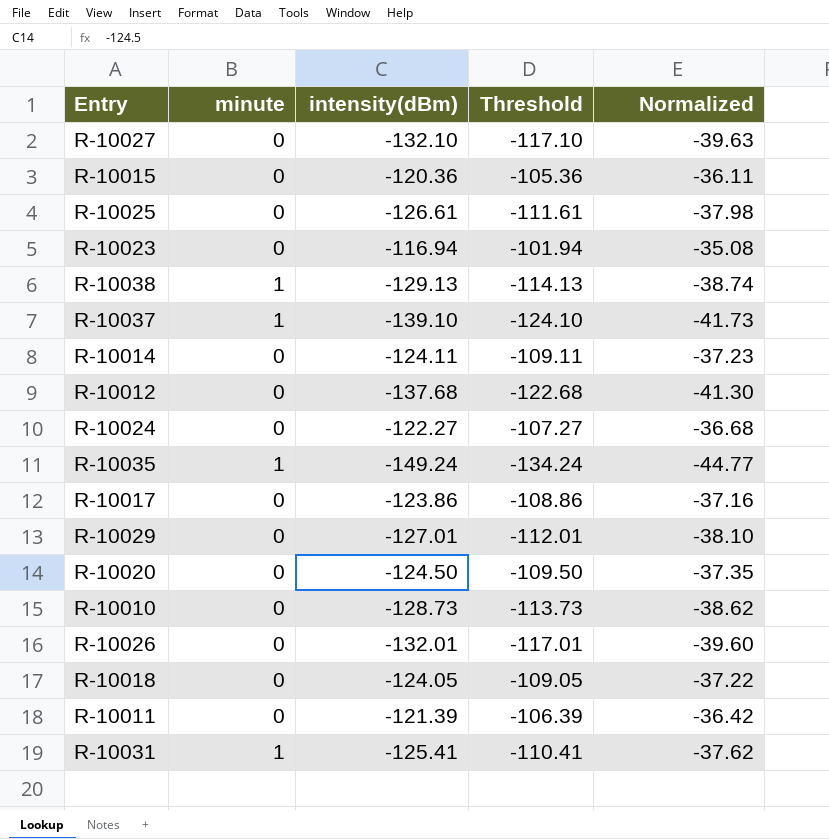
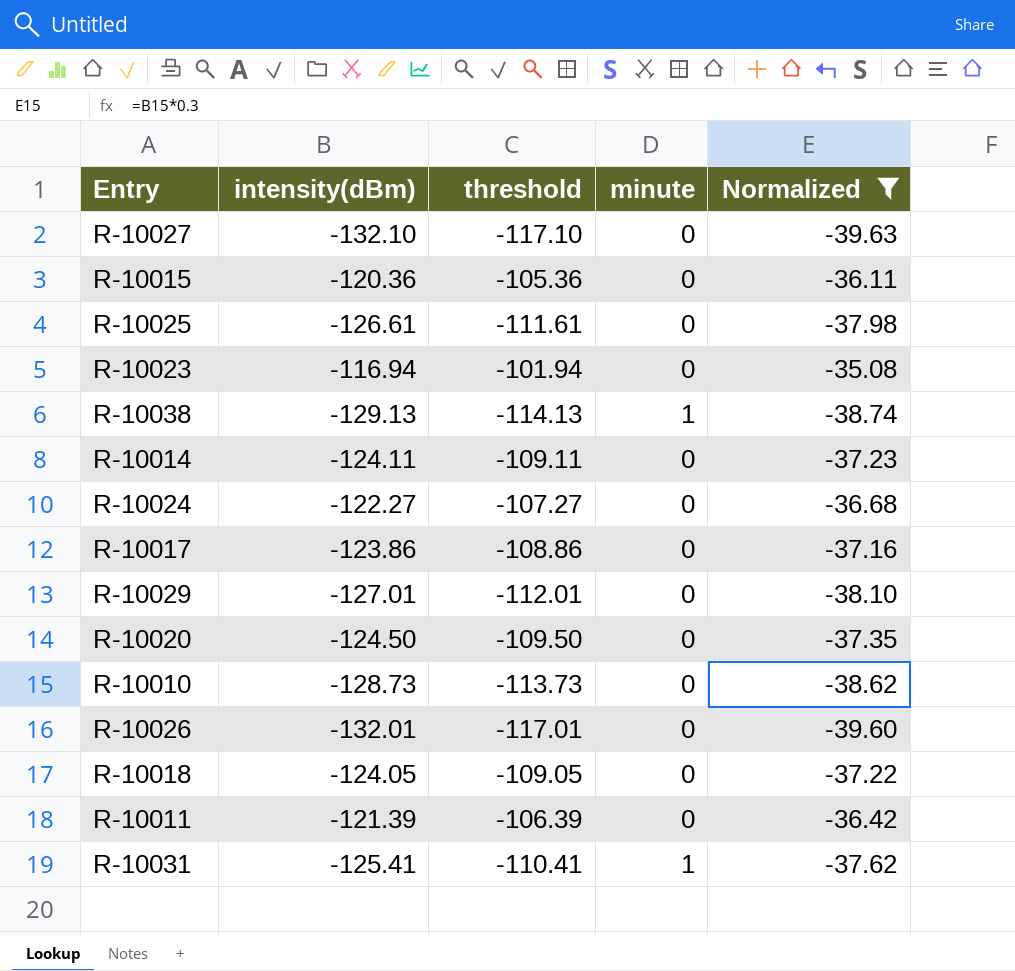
filter: none -> Normalized >= -39.63
column name: Threshold -> threshold
column minute | position: 2 -> 4

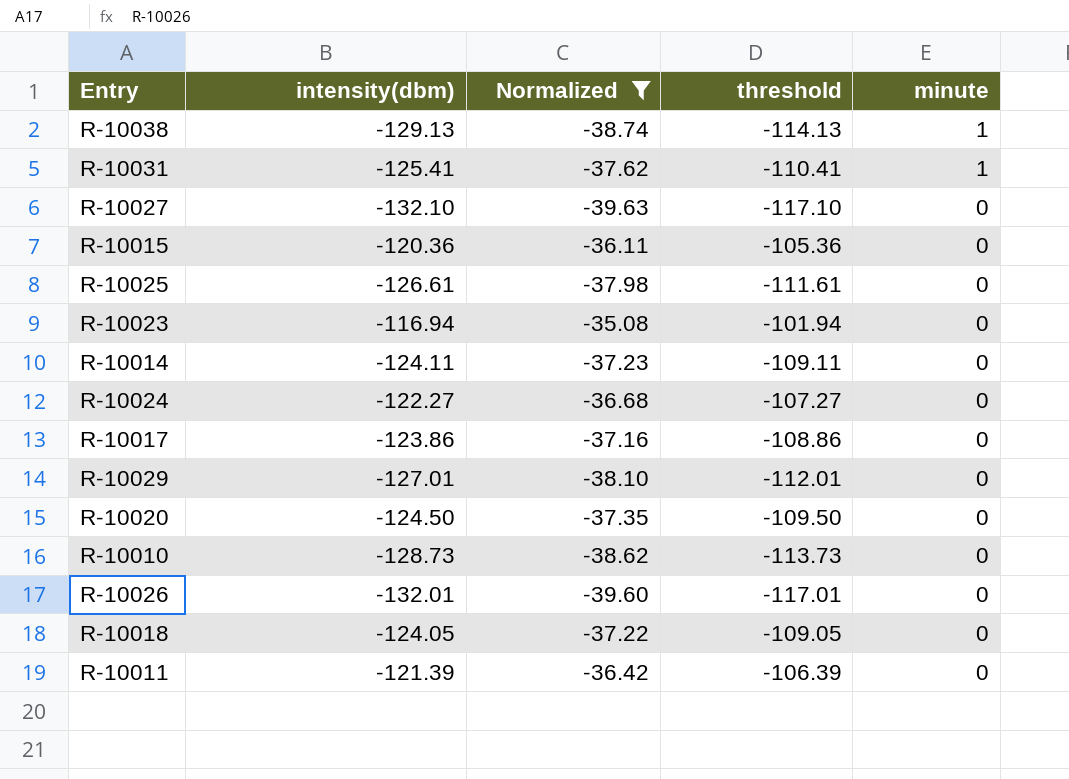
row order: none -> minute descending
column name: intensity(dBm) -> intensity(dbm)
column Normalized | position: 5 -> 3

